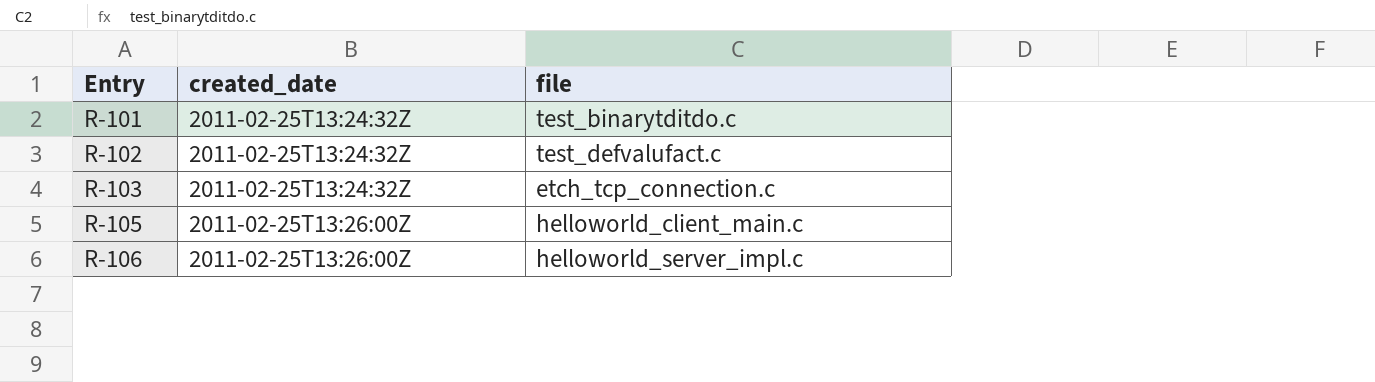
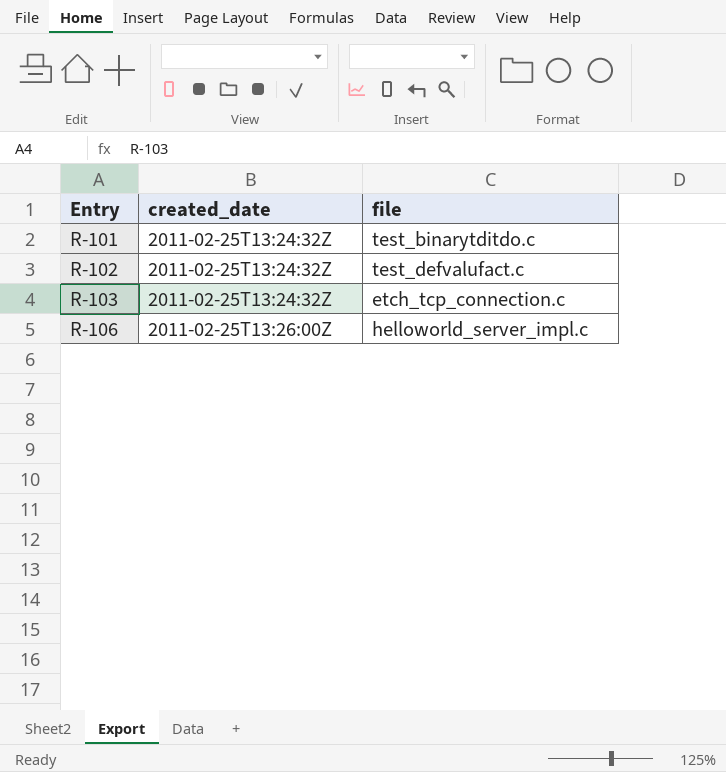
row R-105: 2011-02-25T13:26:00Z | helloworld_client_main.c -> none

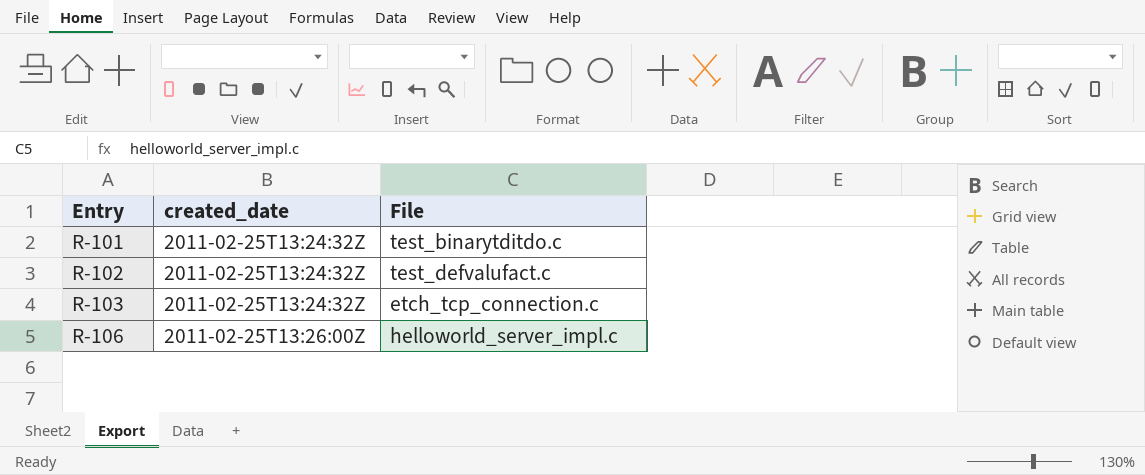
column name: file -> File

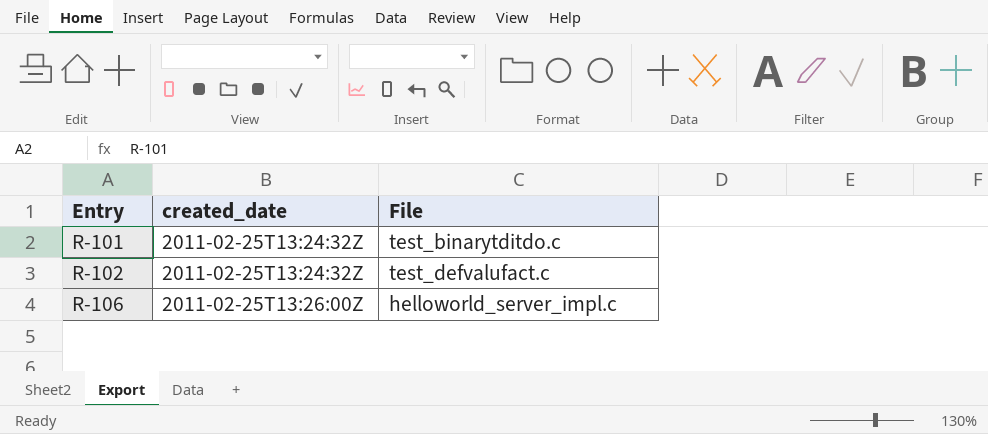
row R-103: 2011-02-25T13:24:32Z | etch_tcp_connection.c -> none

